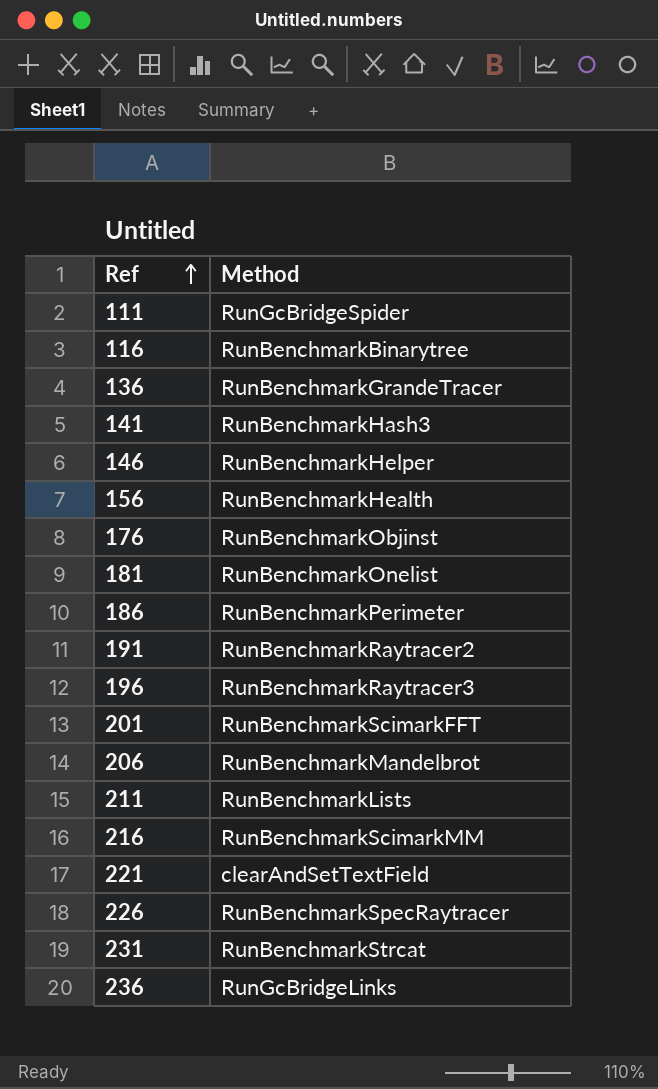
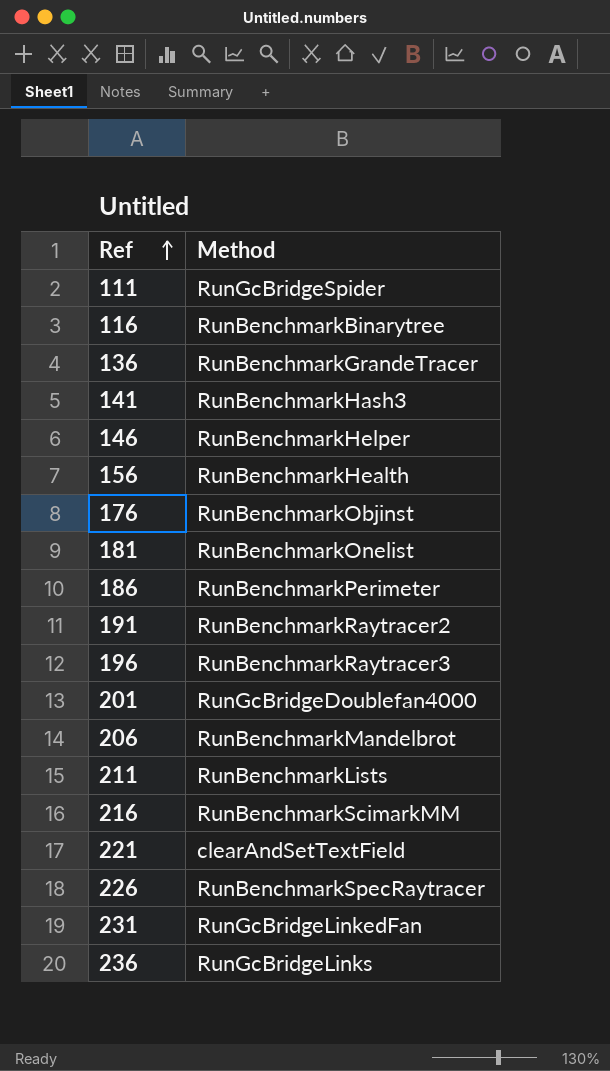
201 | Method: RunBenchmarkScimarkFFT -> RunGcBridgeDoublefan4000
231 | Method: RunBenchmarkStrcat -> RunGcBridgeLinkedFan

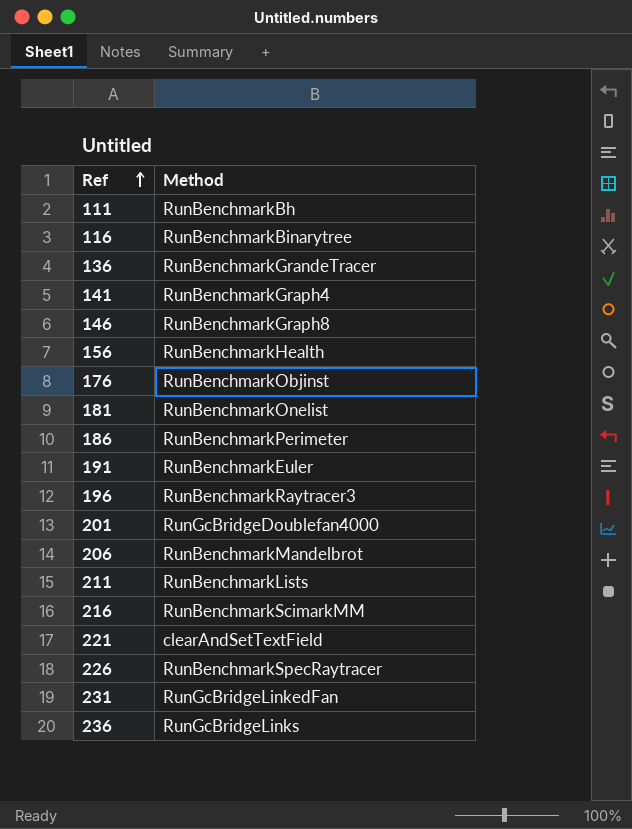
111 | Method: RunGcBridgeSpider -> RunBenchmarkBh
141 | Method: RunBenchmarkHash3 -> RunBenchmarkGraph4
146 | Method: RunBenchmarkHelper -> RunBenchmarkGraph8
191 | Method: RunBenchmarkRaytracer2 -> RunBenchmarkEuler

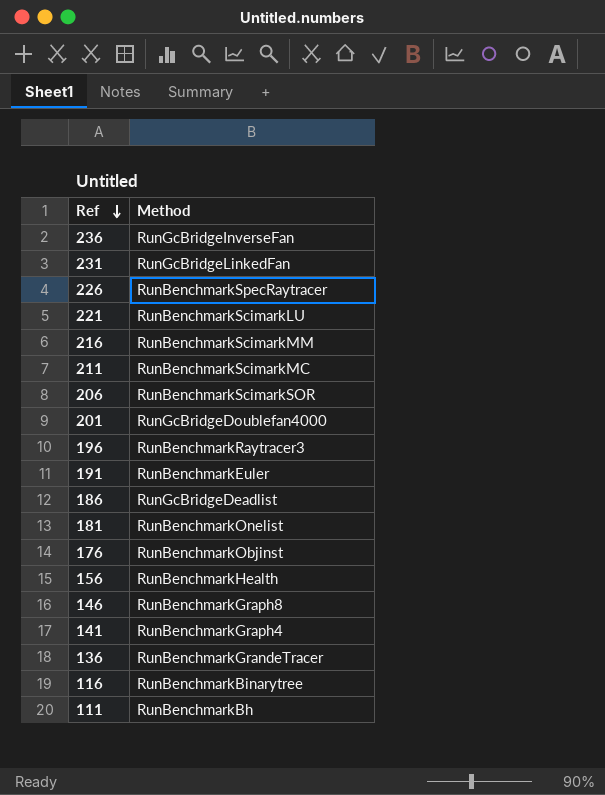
row order: Ref ascending -> Ref descending
236 | Method: RunGcBridgeLinks -> RunGcBridgeInverseFan
221 | Method: clearAndSetTextField -> RunBenchmarkScimarkLU
211 | Method: RunBenchmarkLists -> RunBenchmarkScimarkMC
206 | Method: RunBenchmarkMandelbrot -> RunBenchmarkScimarkSOR
186 | Method: RunBenchmarkPerimeter -> RunGcBridgeDeadlist

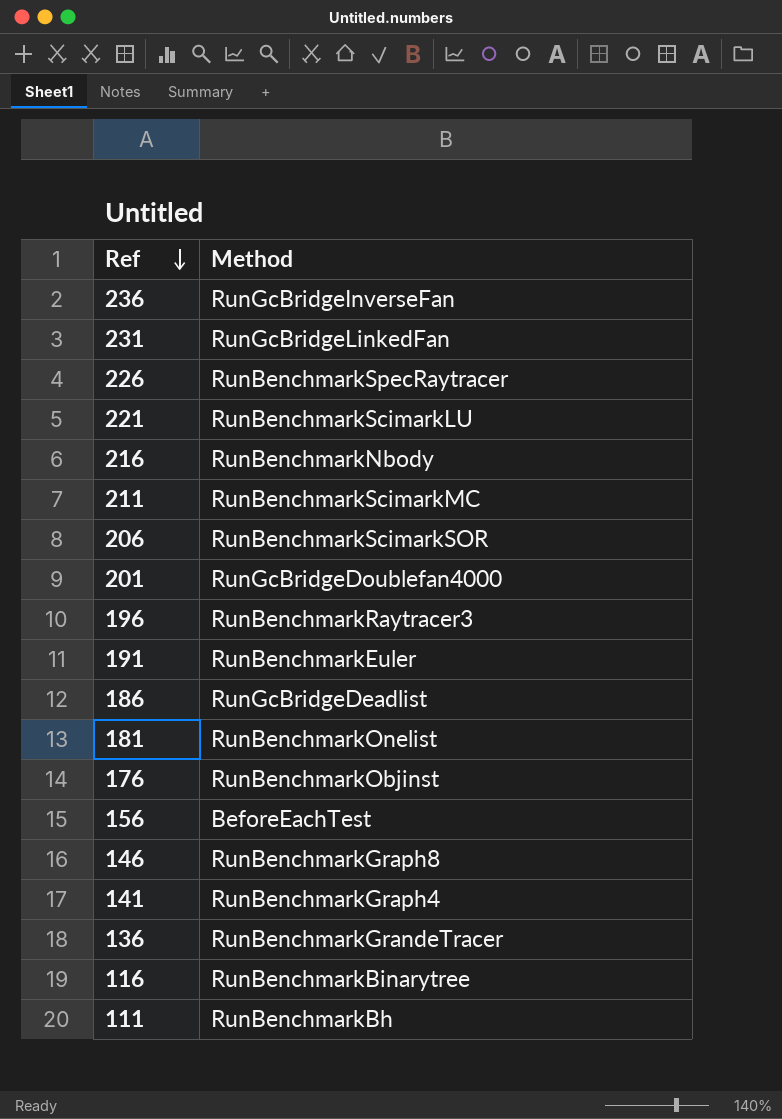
216 | Method: RunBenchmarkScimarkMM -> RunBenchmarkNbody
156 | Method: RunBenchmarkHealth -> BeforeEachTest

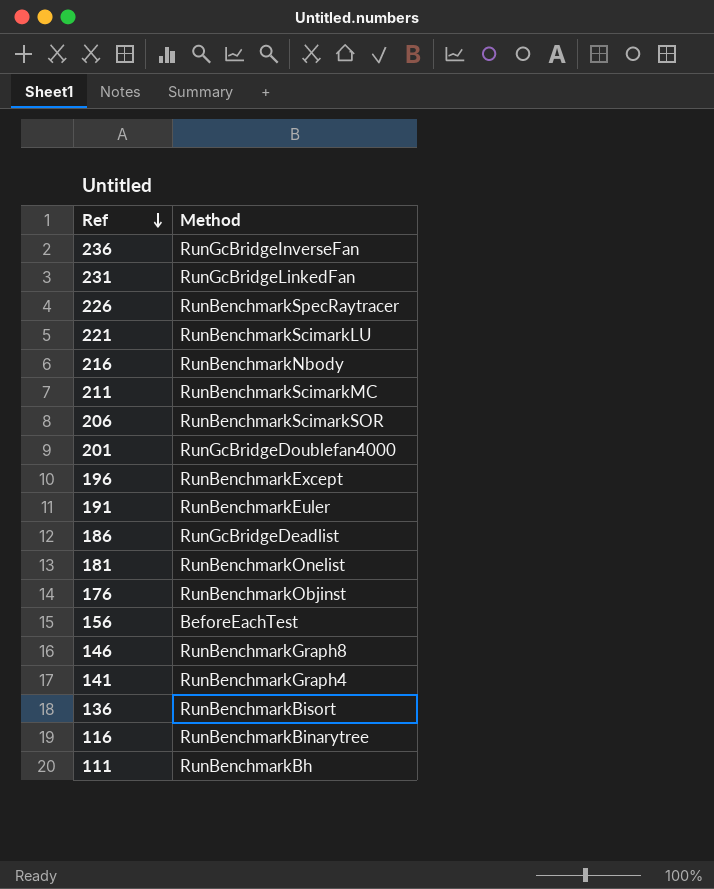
196 | Method: RunBenchmarkRaytracer3 -> RunBenchmarkExcept
136 | Method: RunBenchmarkGrandeTracer -> RunBenchmarkBisort

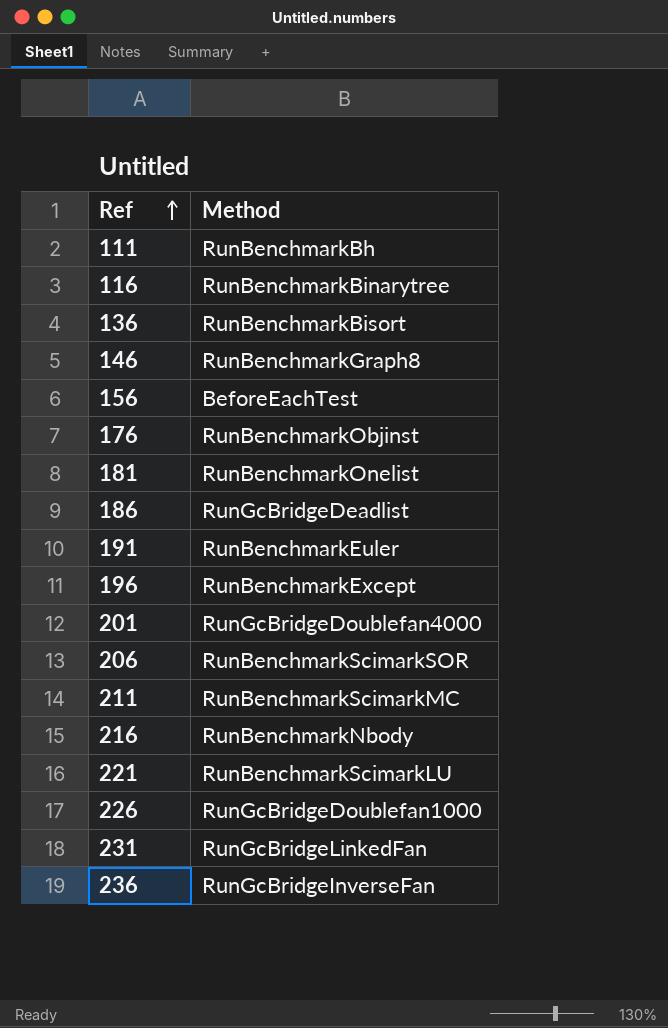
row order: Ref descending -> Ref ascending
row 141: RunBenchmarkGraph4 -> none
226 | Method: RunBenchmarkSpecRaytracer -> RunGcBridgeDoublefan1000

